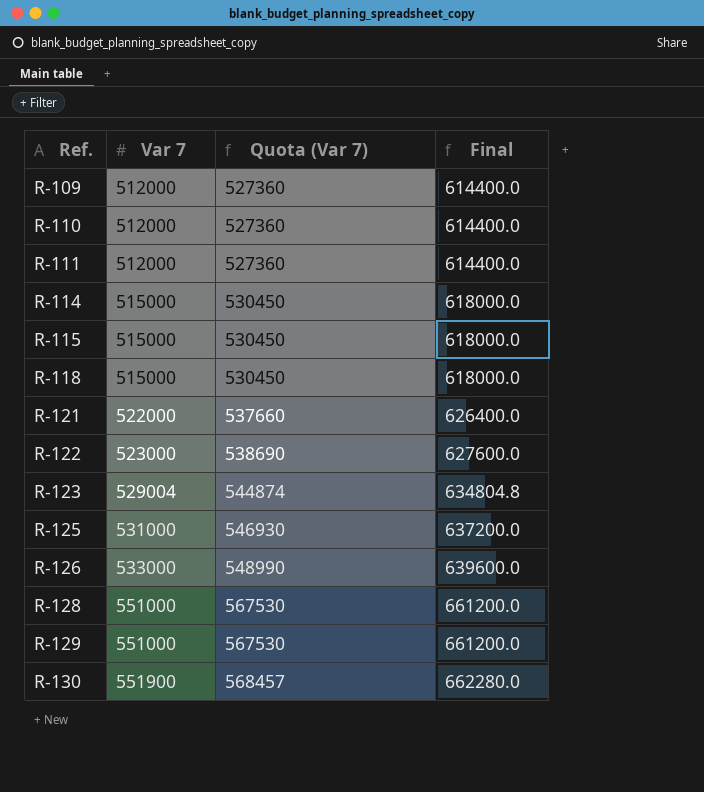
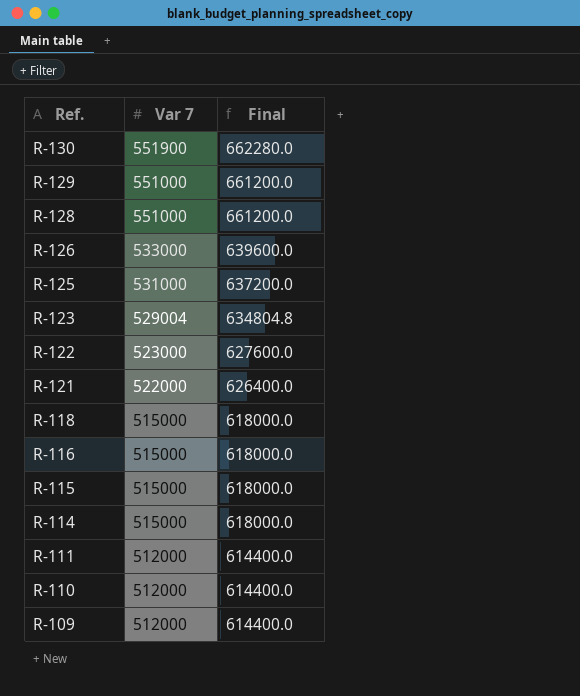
row order: Ref. ascending -> Ref. descending
column Quota (Var 7) | formula: [Var 7] * 1.03 -> none
row R-116: none -> 515000 | 618000.0

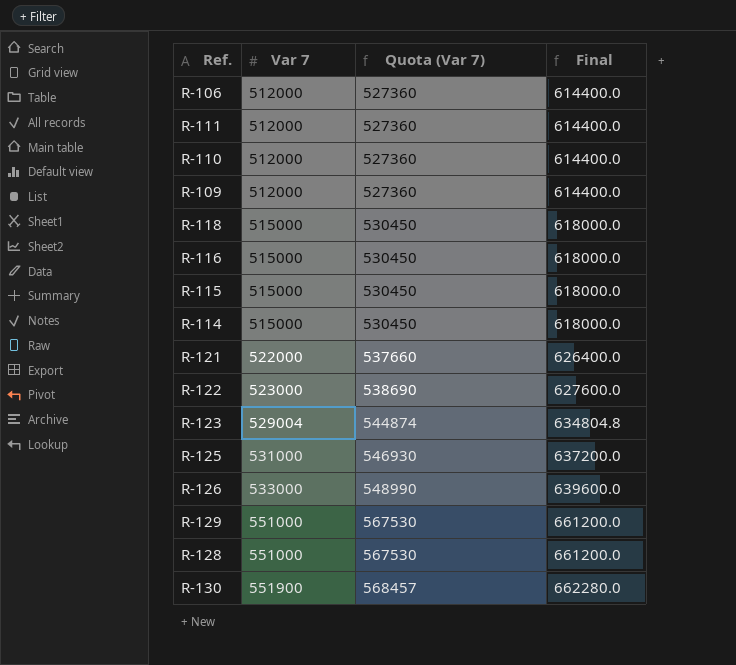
row order: Ref. descending -> Var 7 ascending
column Quota (Var 7) | formula: none -> [Var 7] * 1.03
row R-106: none -> 512000 | 527360 | 614400.0

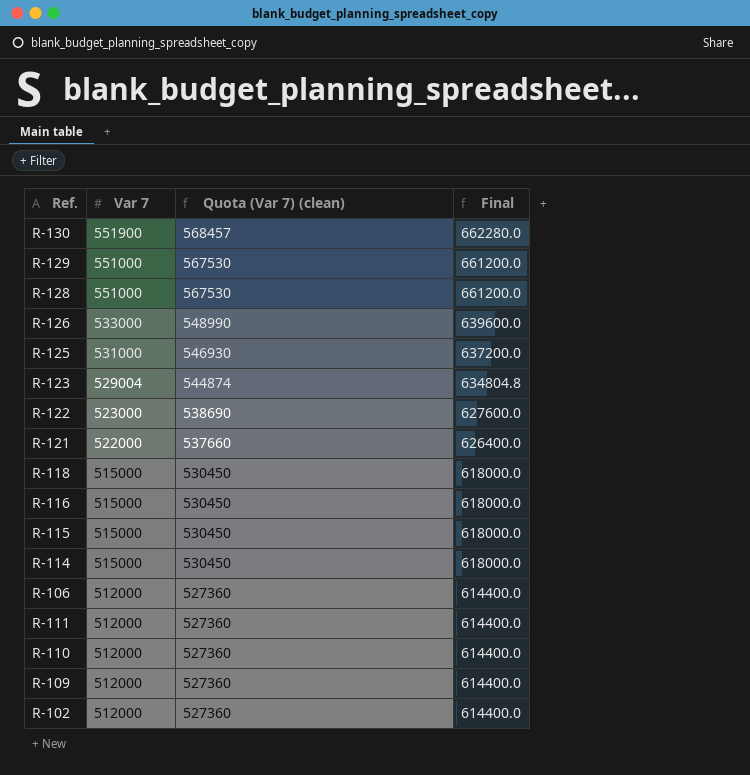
row order: Var 7 ascending -> Var 7 descending
column name: Quota (Var 7) -> Quota (Var 7) (clean)
row R-102: none -> 512000 | 527360 | 614400.0

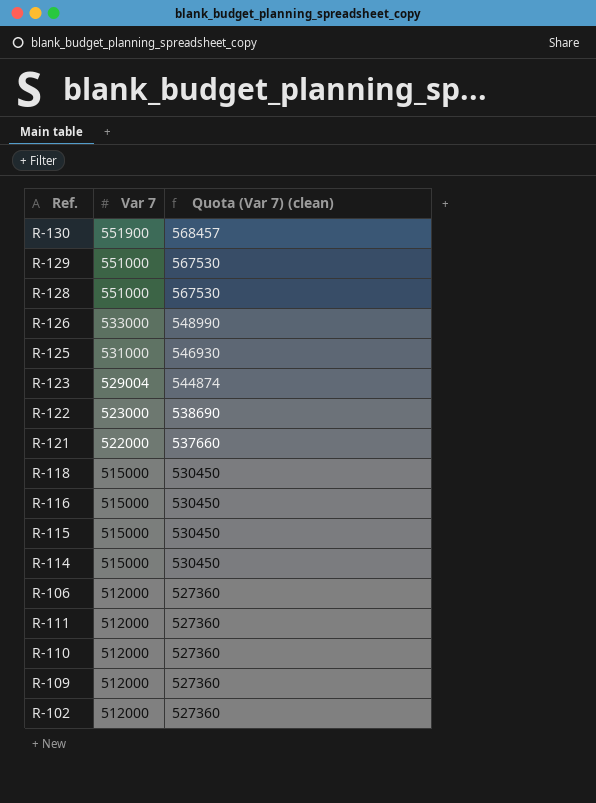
column Final | formula: [Var 7] * 1.2 -> none

